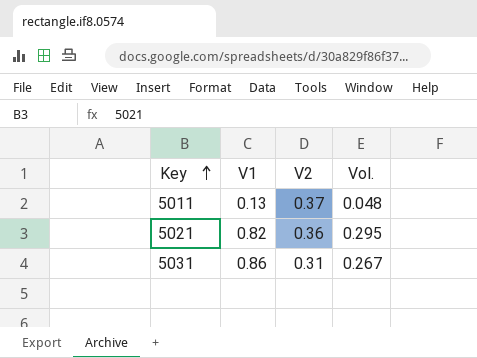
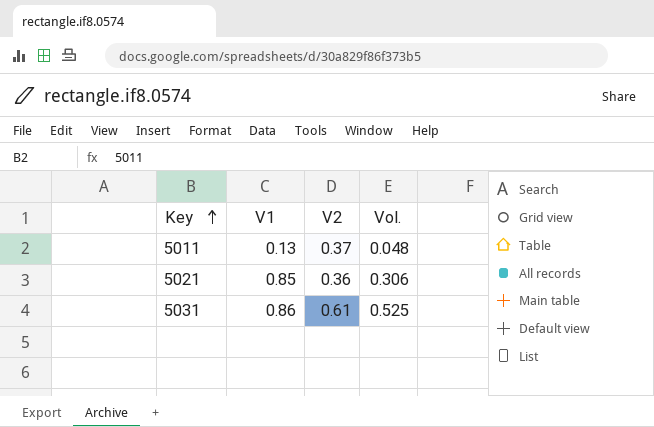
5021 | V1: 0.82 -> 0.85
5021 | Vol.: 0.295 -> 0.306
5031 | V2: 0.31 -> 0.61
5031 | Vol.: 0.267 -> 0.525

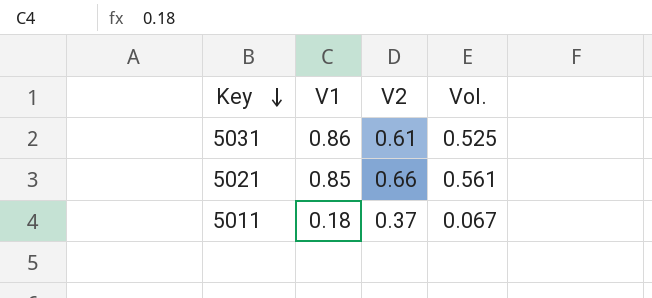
row order: Key ascending -> Key descending
5021 | V2: 0.36 -> 0.66
5021 | Vol.: 0.306 -> 0.561
5011 | V1: 0.13 -> 0.18
5011 | Vol.: 0.048 -> 0.067

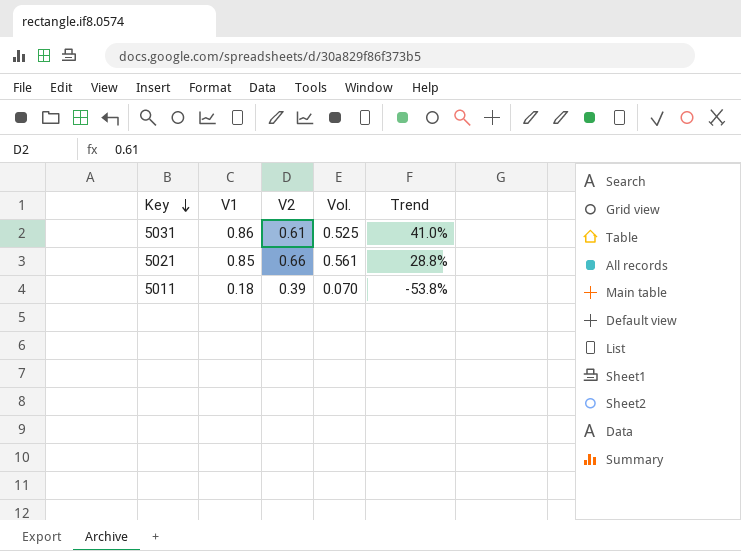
column Trend | formula: none -> ([V1] - [V2]) / [V2]
5011 | V2: 0.37 -> 0.39
5011 | Vol.: 0.067 -> 0.070

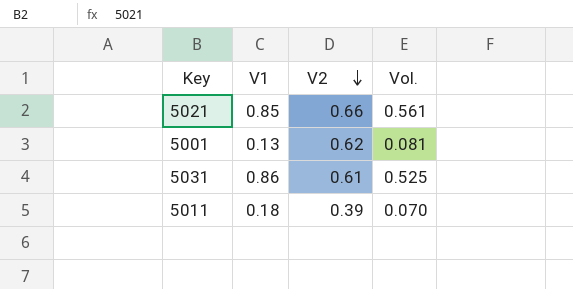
row order: Key descending -> V2 descending
column Trend | formula: ([V1] - [V2]) / [V2] -> none
row 5001: none -> 0.13 | 0.62 | 0.081

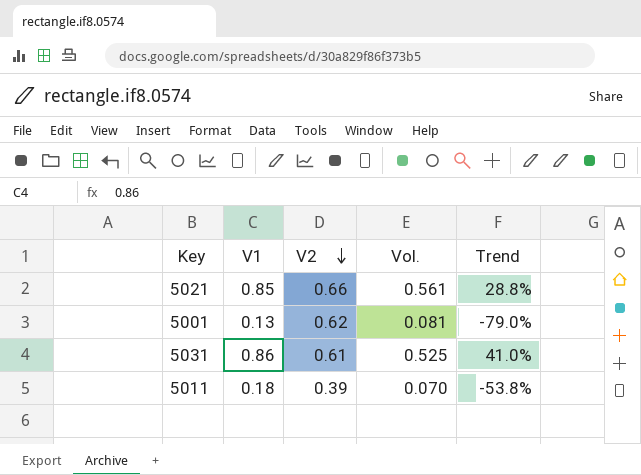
column Trend | formula: none -> ([V1] - [V2]) / [V2]

